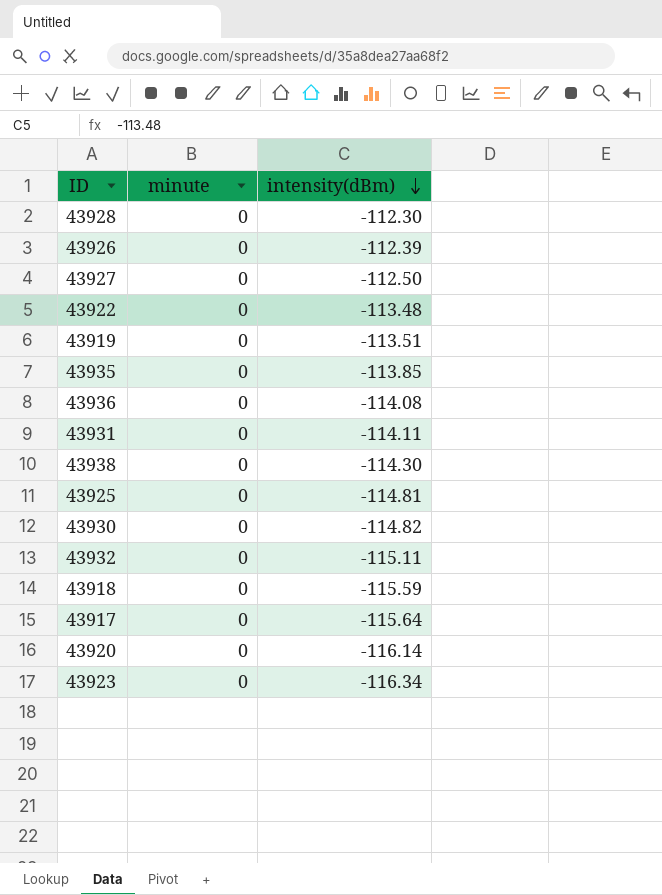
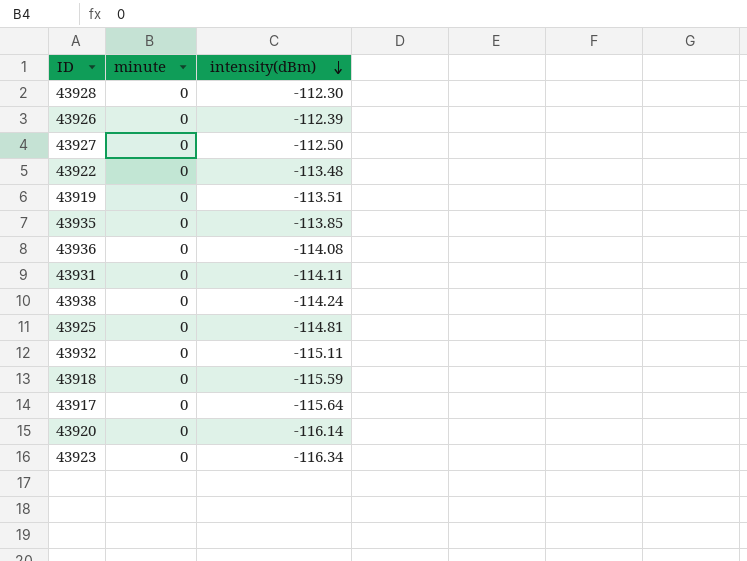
row 43930: 0 | -114.82 -> none
43938 | intensity(dBm): -114.30 -> -114.24

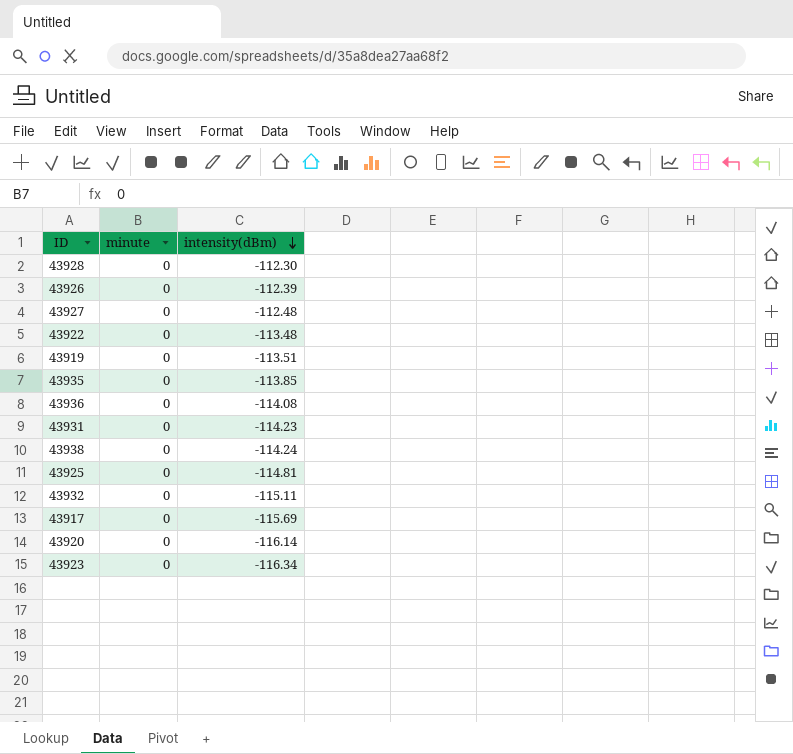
row 43918: 0 | -115.59 -> none
43927 | intensity(dBm): -112.50 -> -112.48
43931 | intensity(dBm): -114.11 -> -114.23
43917 | intensity(dBm): -115.64 -> -115.69

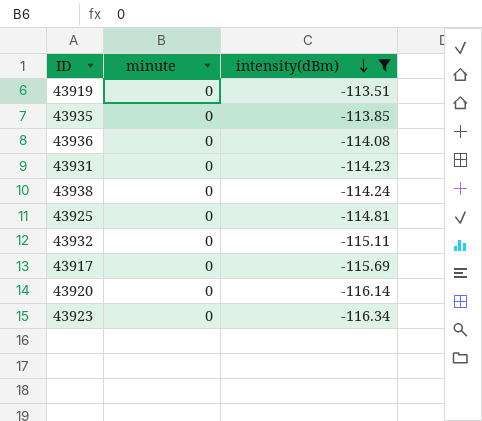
filter: none -> intensity(dBm) <= -113.51

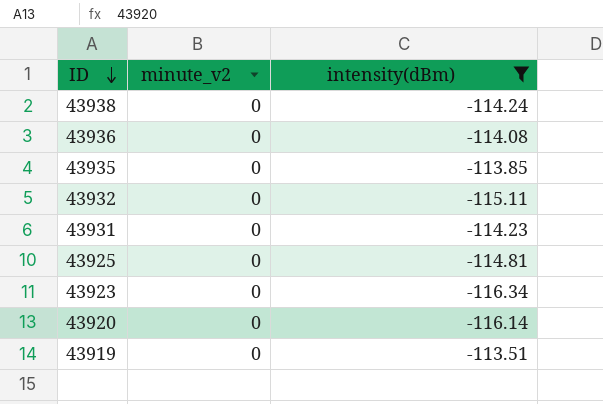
row order: intensity(dBm) descending -> ID descending
column name: minute -> minute_v2
row 43917: 0 | -115.69 -> none

